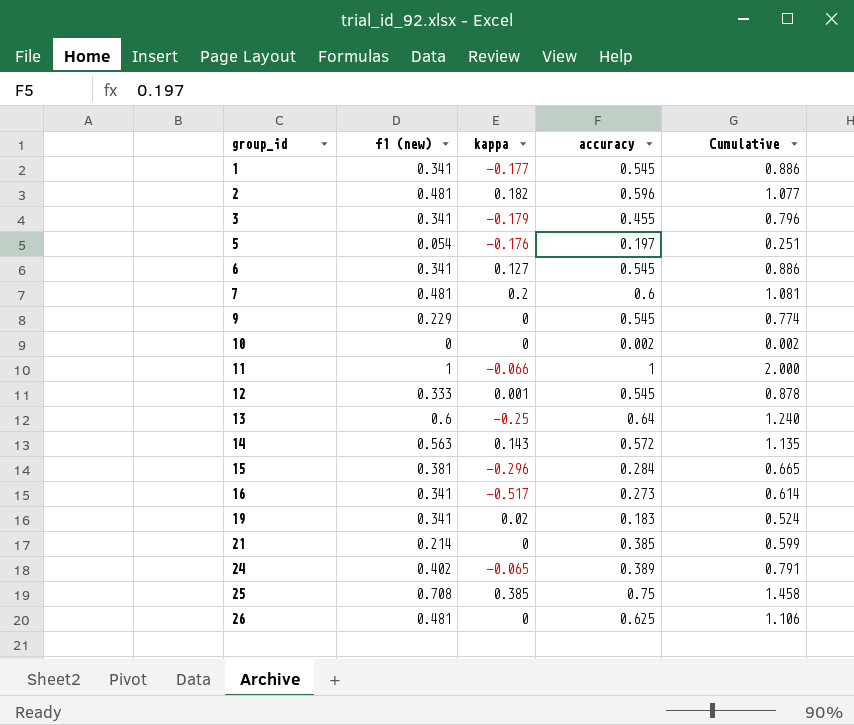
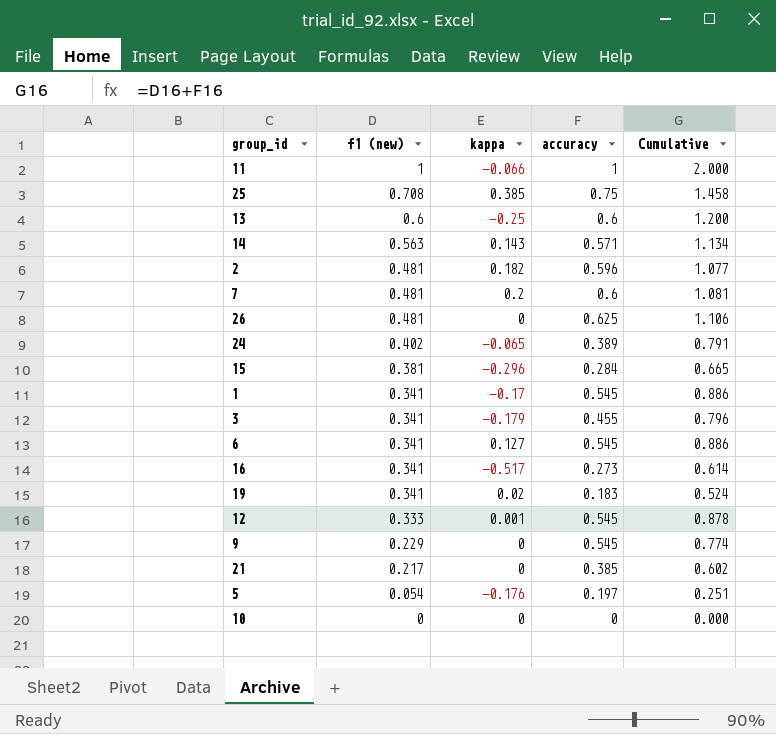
row order: group_id ascending -> f1 (new) descending
13 | accuracy: 0.64 -> 0.6
13 | Cumulative: 1.240 -> 1.200
14 | accuracy: 0.572 -> 0.571
14 | Cumulative: 1.135 -> 1.134
1 | kappa: -0.177 -> -0.17
21 | f1 (new): 0.214 -> 0.217
21 | Cumulative: 0.599 -> 0.602
10 | accuracy: 0.002 -> 0
10 | Cumulative: 0.002 -> 0.000

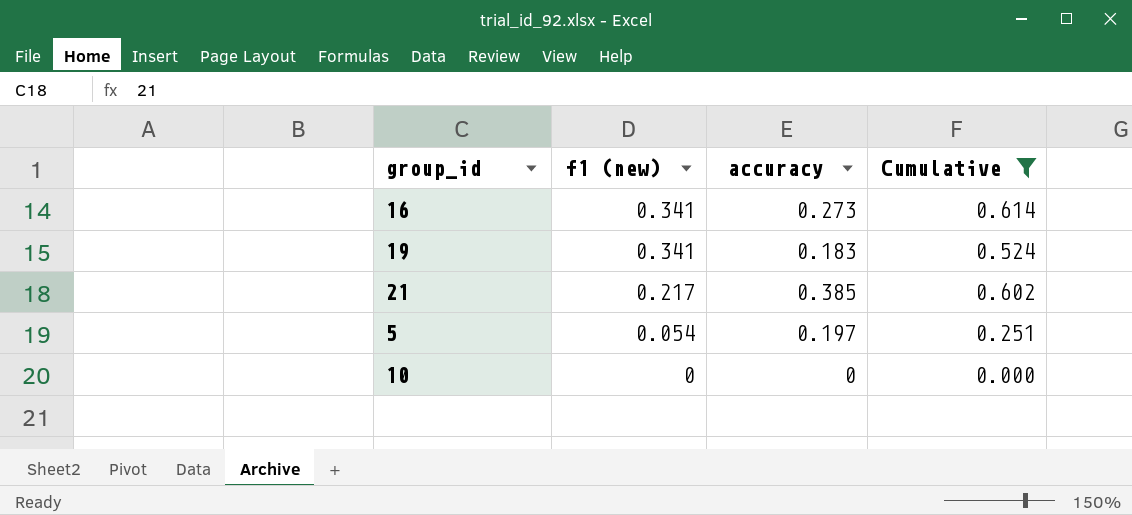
filter: none -> Cumulative <= 0.614
column kappa | position: 3 -> none

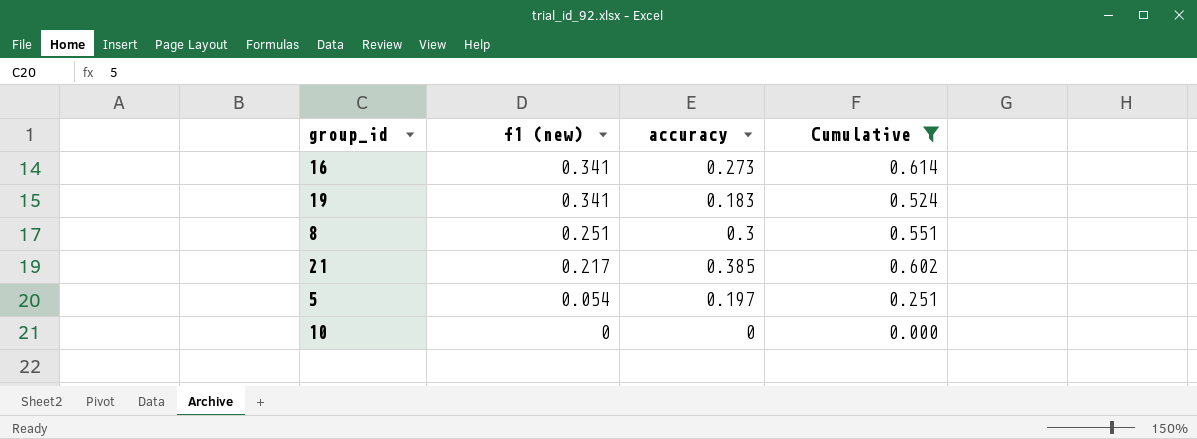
row 8: none -> 0.251 | 0.3 | 0.551

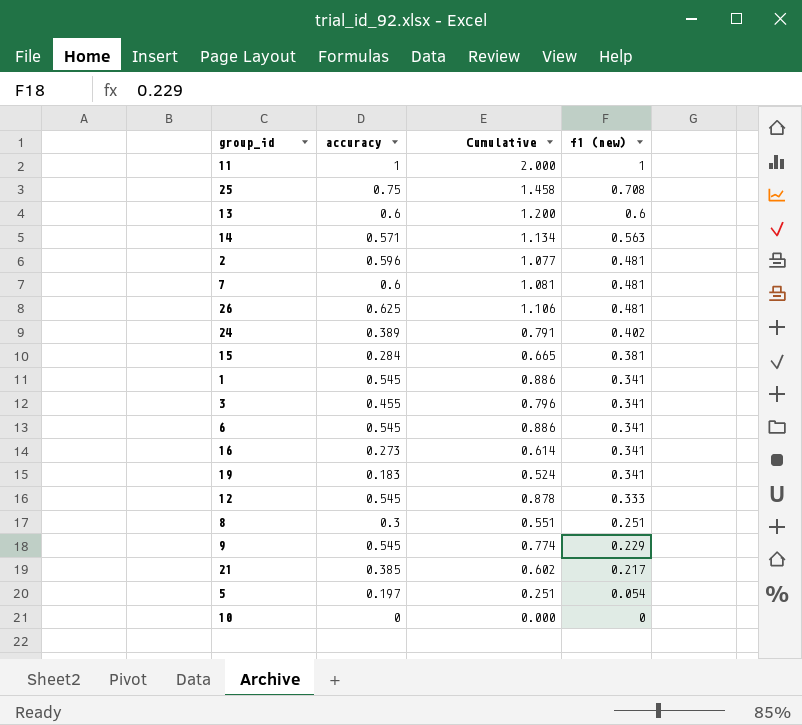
filter: Cumulative <= 0.614 -> none
column f1 (new) | position: 2 -> 4

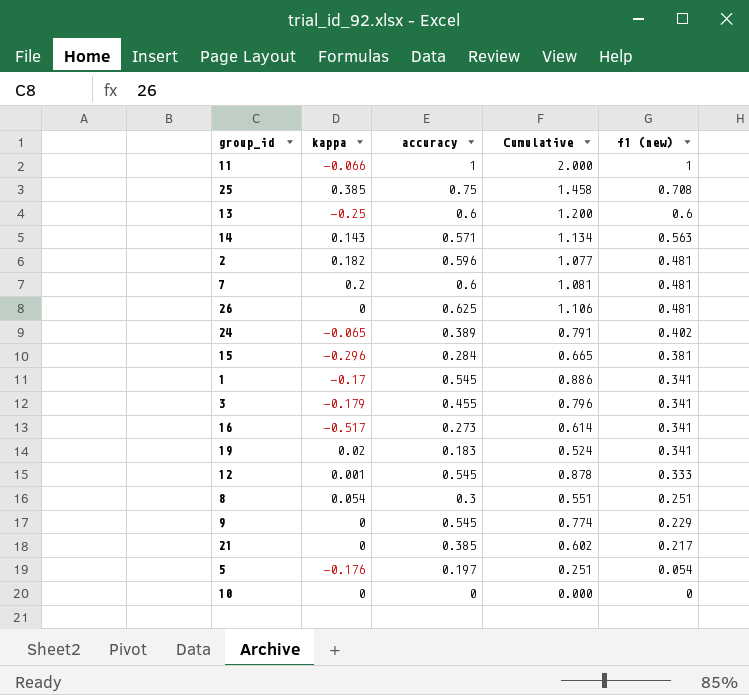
column kappa | position: none -> 2
row 6: 0.545 | 0.886 | 0.341 -> none

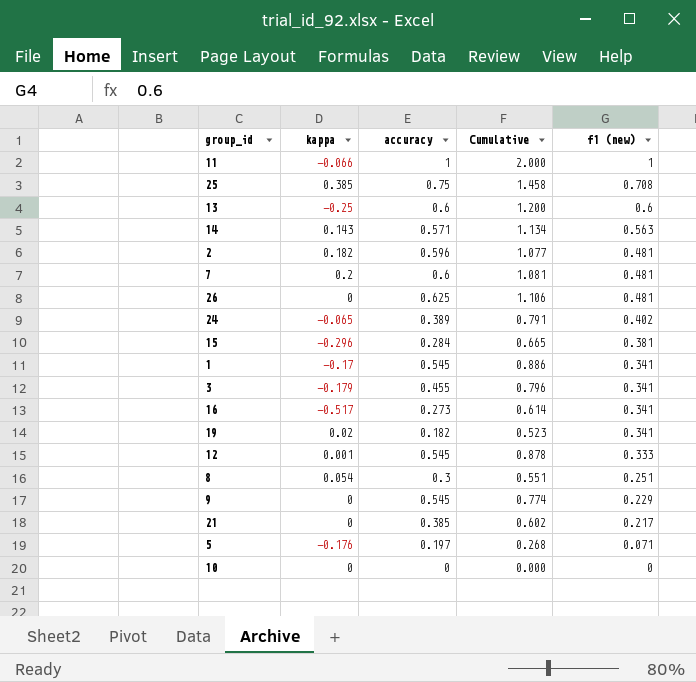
19 | accuracy: 0.183 -> 0.182
19 | Cumulative: 0.524 -> 0.523
5 | Cumulative: 0.251 -> 0.268
5 | f1 (new): 0.054 -> 0.071

